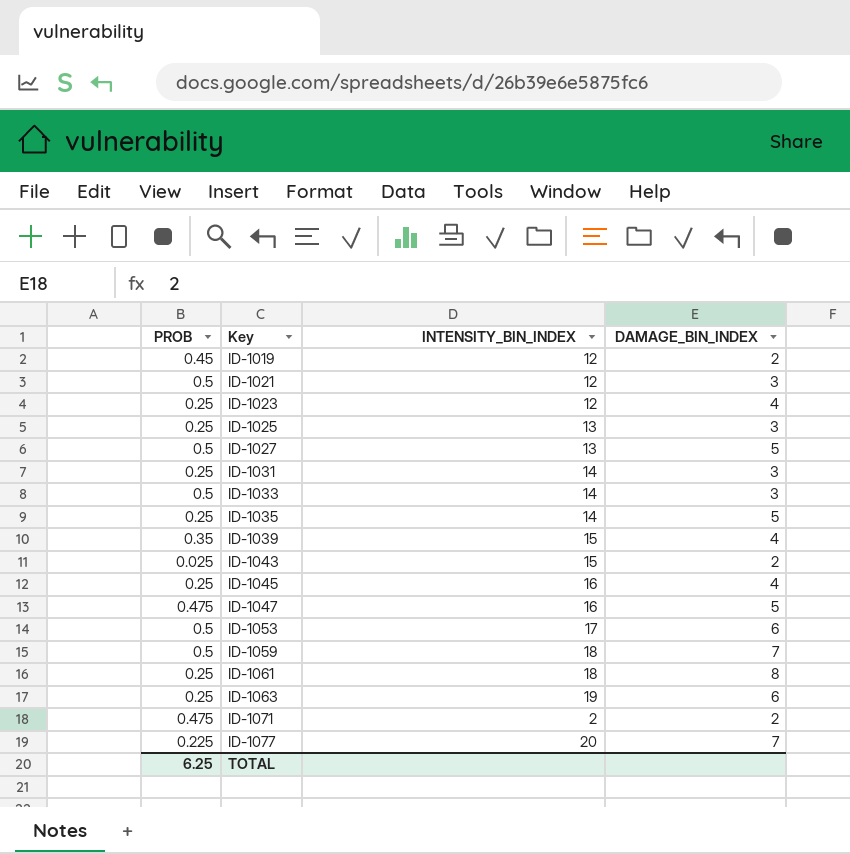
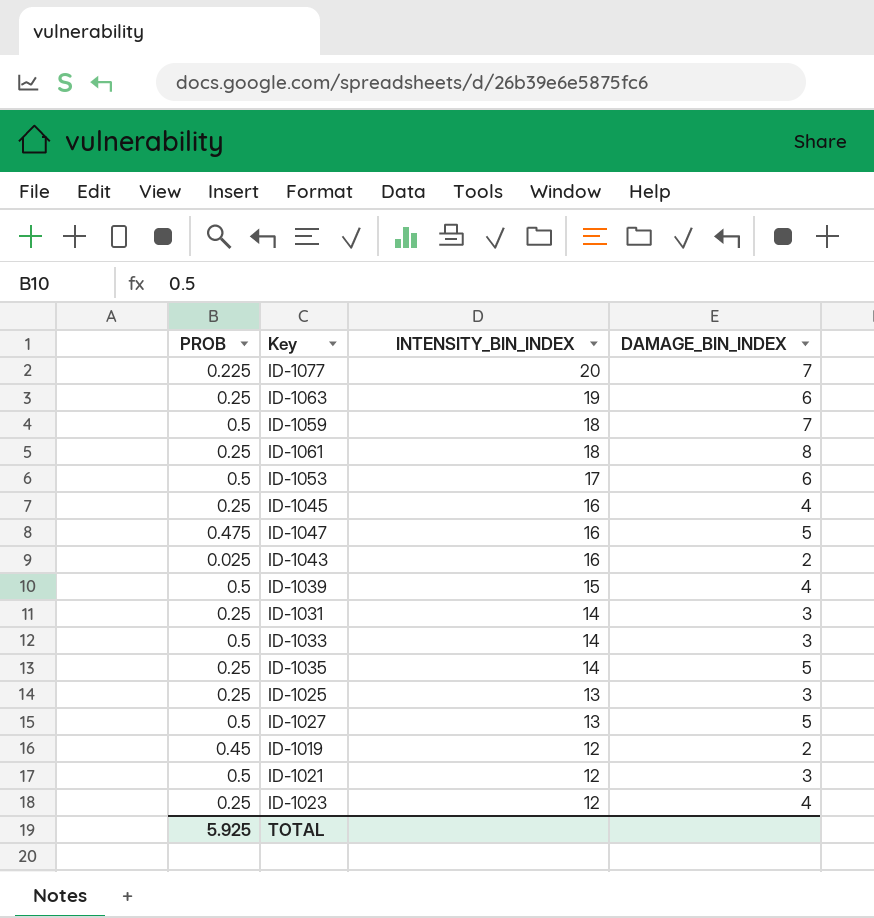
row order: Key ascending -> INTENSITY_BIN_INDEX descending
row ID-1071: 0.475 | 2 | 2 -> none
ID-1043 | INTENSITY_BIN_INDEX: 15 -> 16
ID-1039 | PROB: 0.35 -> 0.5
TOTAL | PROB: 6.25 -> 5.925

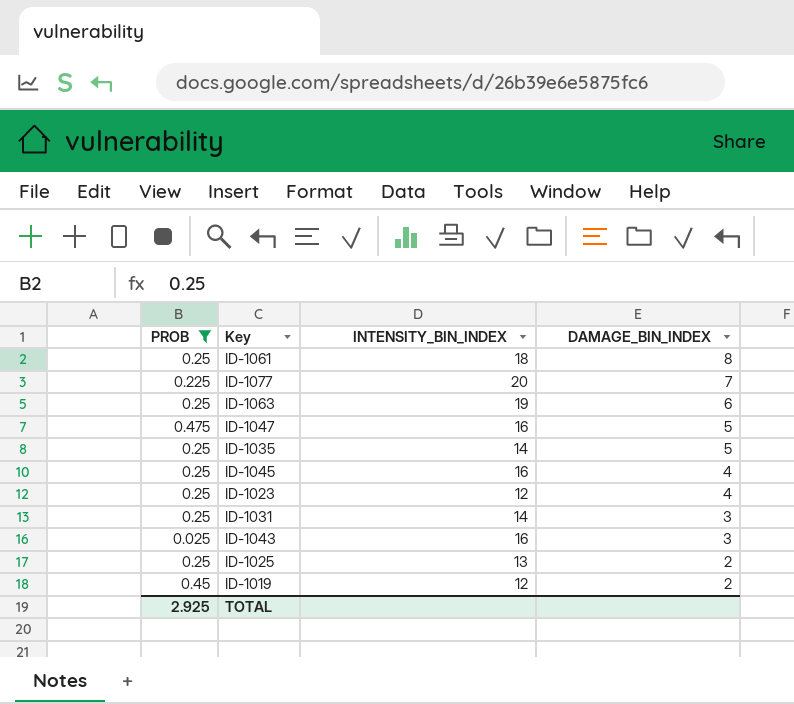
filter: none -> PROB != 0.5
row order: INTENSITY_BIN_INDEX descending -> DAMAGE_BIN_INDEX descending
ID-1043 | DAMAGE_BIN_INDEX: 2 -> 3
ID-1025 | DAMAGE_BIN_INDEX: 3 -> 2
TOTAL | PROB: 5.925 -> 2.925

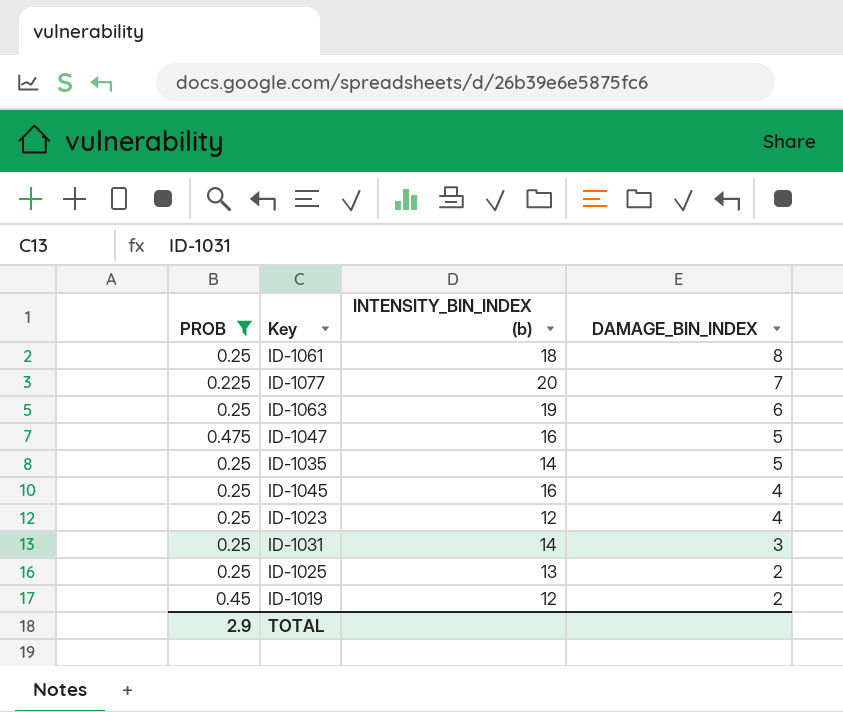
column name: INTENSITY_BIN_INDEX -> INTENSITY_BIN_INDEX (b)
row ID-1043: 0.025 | 16 | 3 -> none
TOTAL | PROB: 2.925 -> 2.9

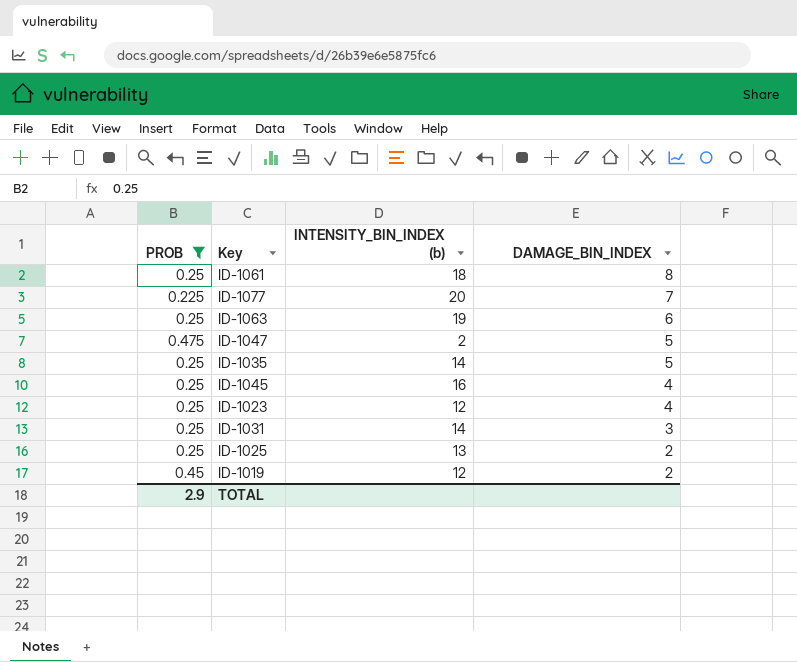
ID-1047 | INTENSITY_BIN_INDEX (b): 16 -> 2

